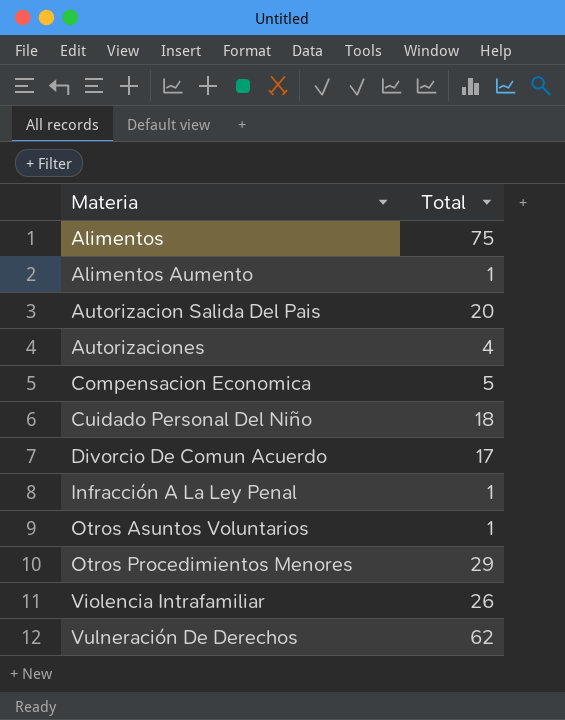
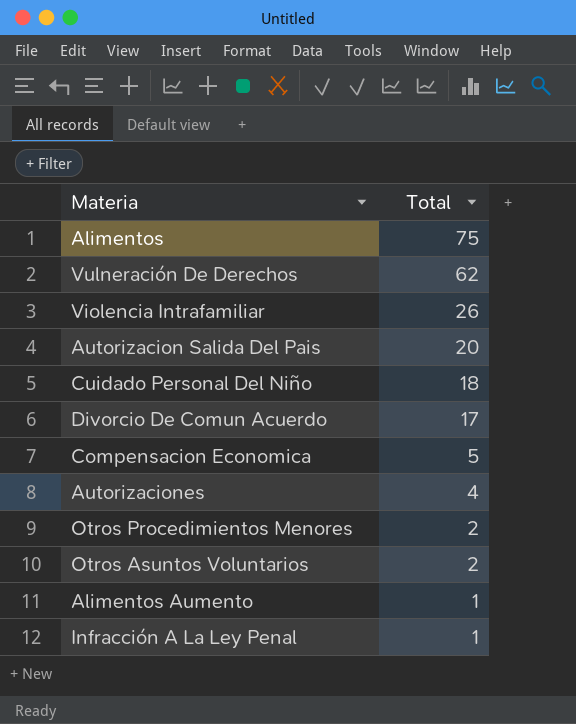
row order: Materia ascending -> Total descending
Otros Procedimientos Menores | Total: 29 -> 2
Otros Asuntos Voluntarios | Total: 1 -> 2

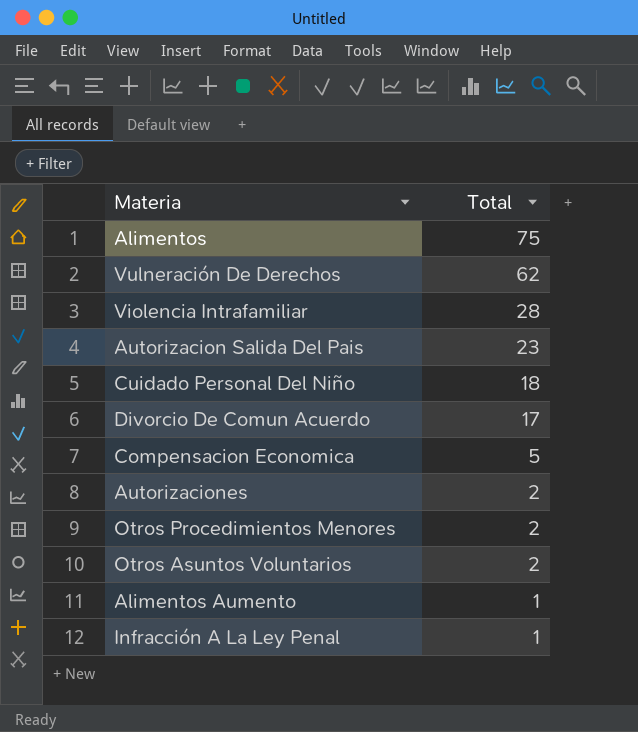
Violencia Intrafamiliar | Total: 26 -> 28
Autorizacion Salida Del Pais | Total: 20 -> 23
Autorizaciones | Total: 4 -> 2

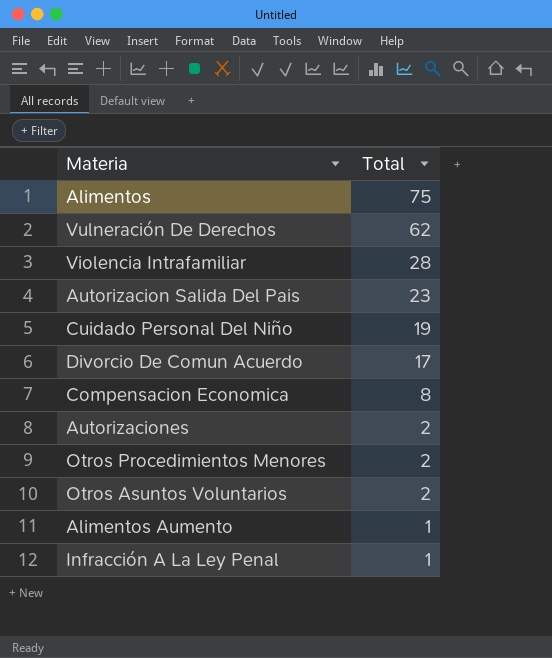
Cuidado Personal Del Niño | Total: 18 -> 19
Compensacion Economica | Total: 5 -> 8

